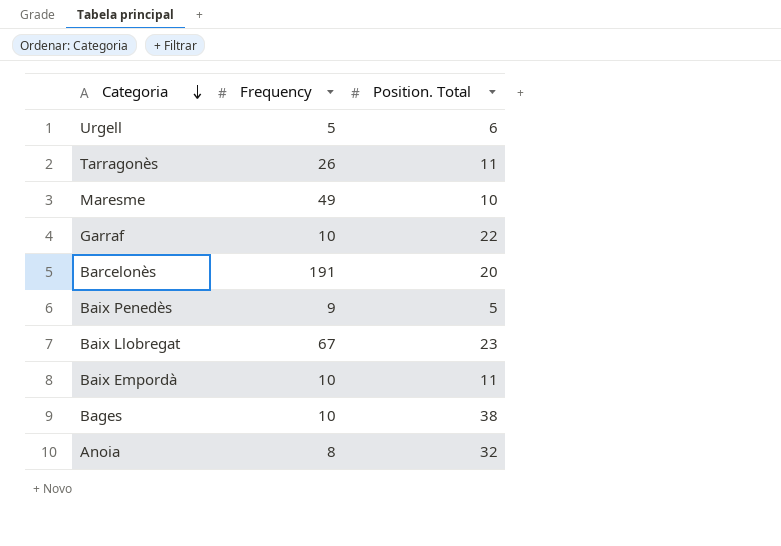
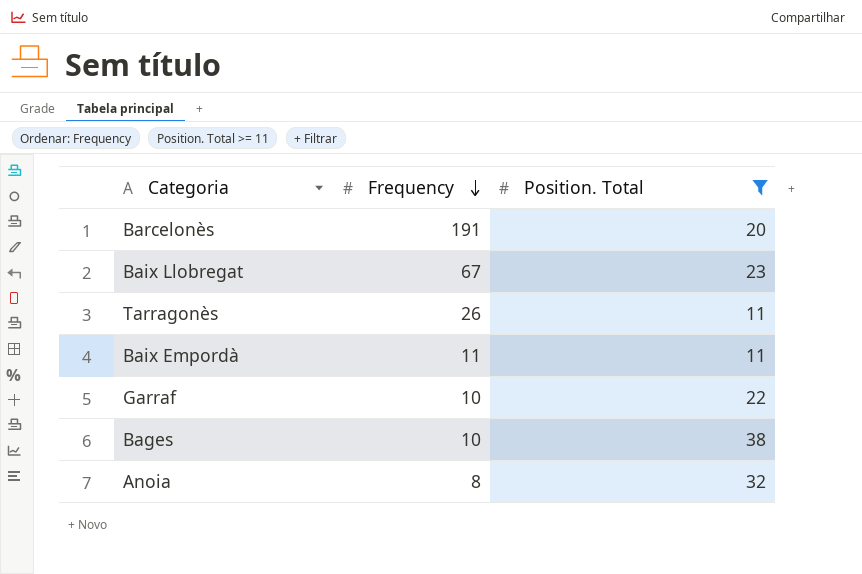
filter: none -> Position. Total >= 11
row order: Categoria descending -> Frequency descending
Baix Empordà | Frequency: 10 -> 11

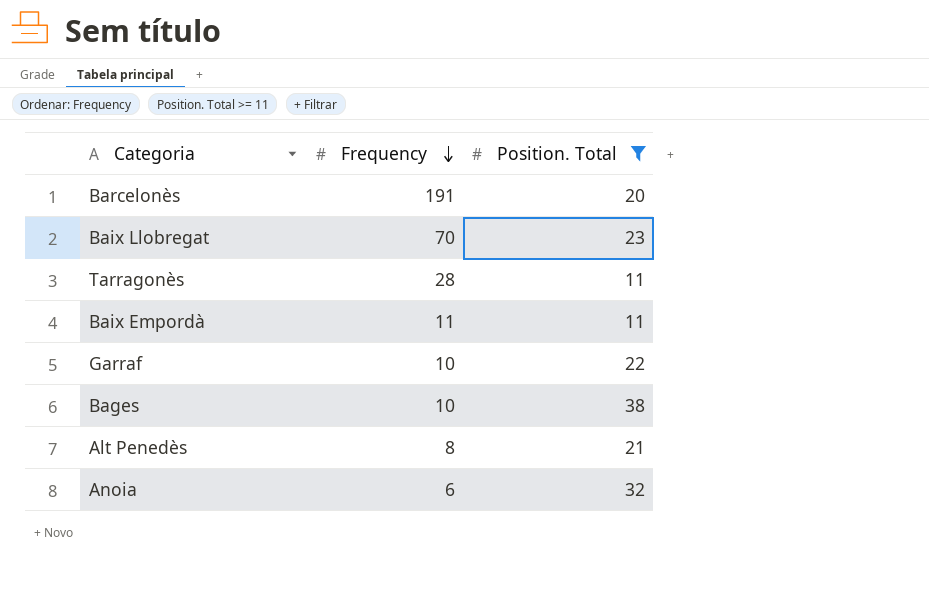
Baix Llobregat | Frequency: 67 -> 70
Tarragonès | Frequency: 26 -> 28
row Alt Penedès: none -> 8 | 21
Anoia | Frequency: 8 -> 6

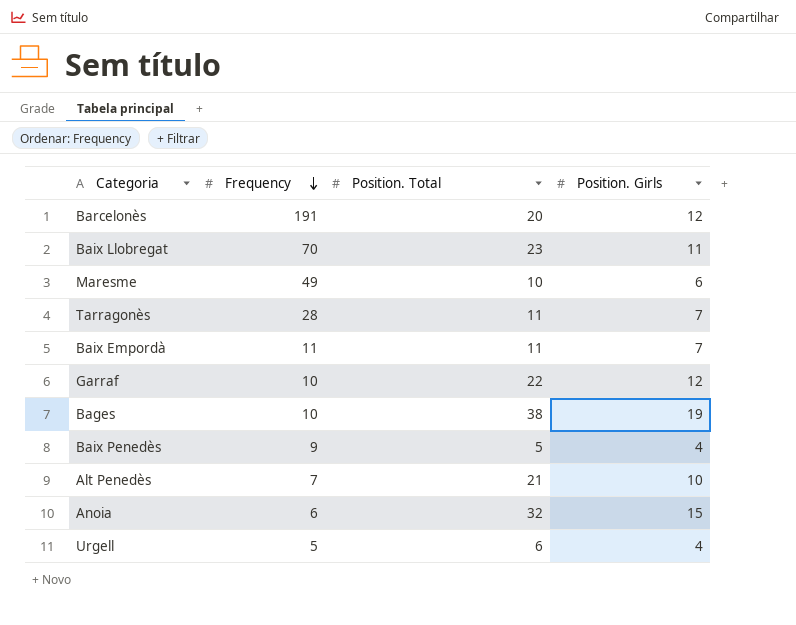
filter: Position. Total >= 11 -> none
column Position. Girls | position: none -> 4
Alt Penedès | Frequency: 8 -> 7

